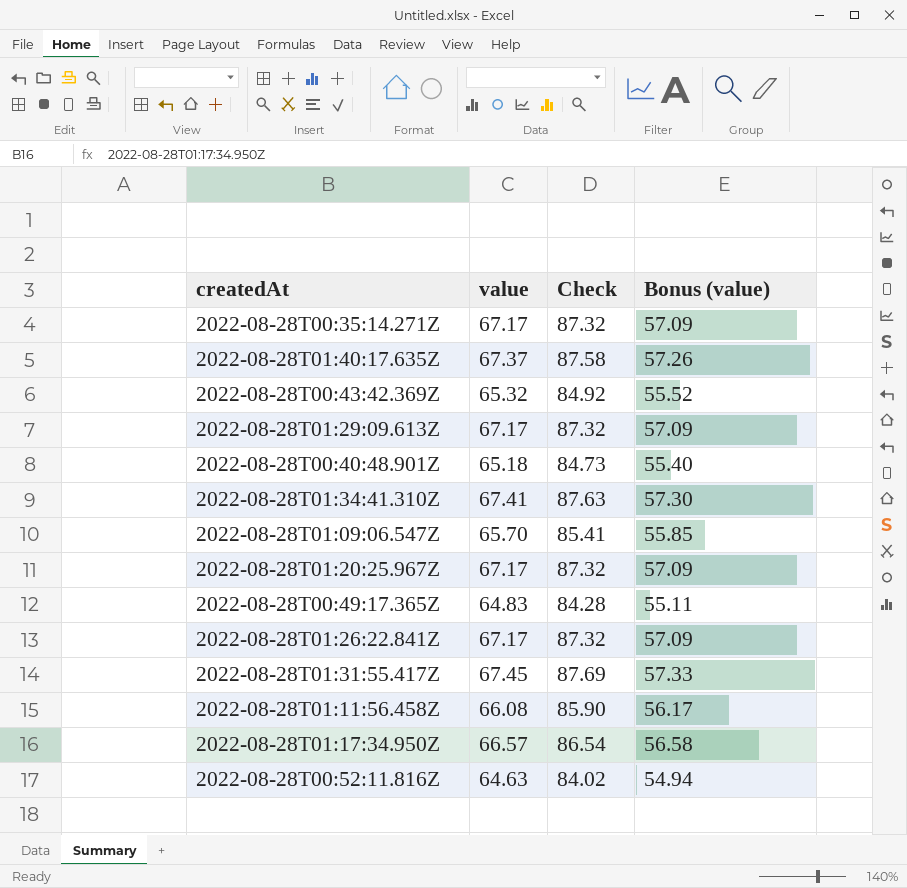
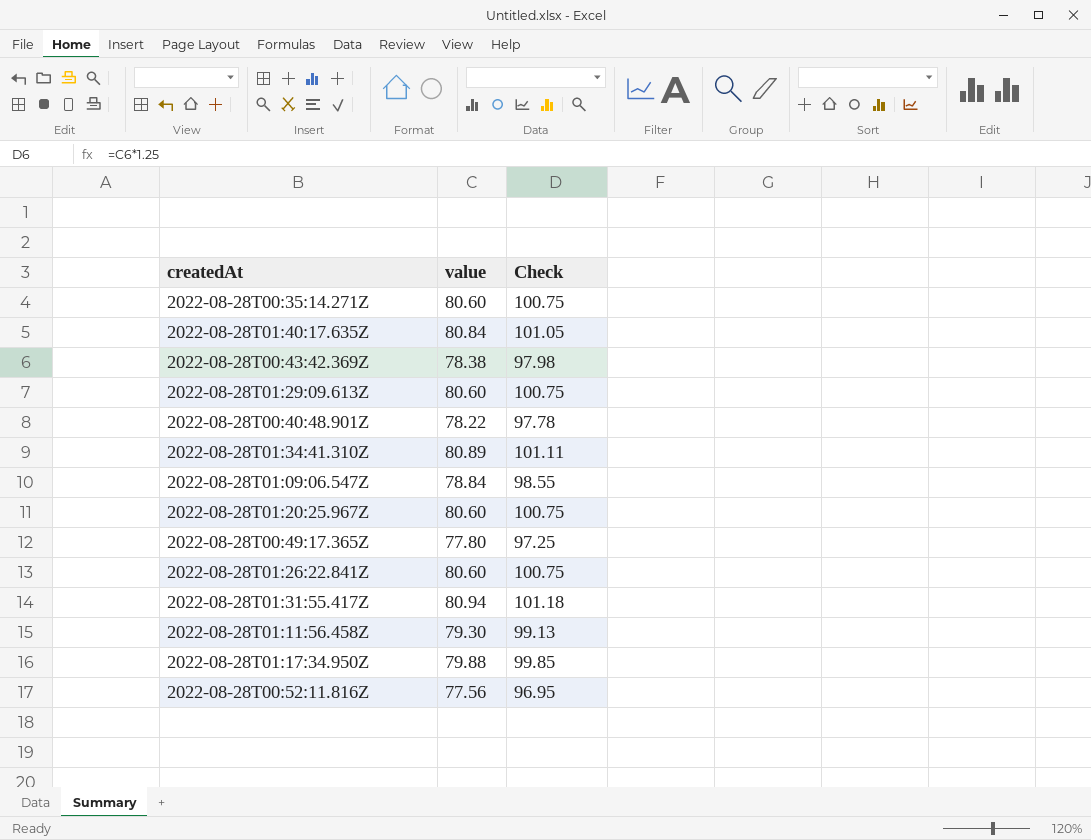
column Bonus (value) | formula: [value] * 0.85 -> none
column Check | formula: [value] * 1.3 -> [value] * 1.25
2022-08-28T00:35:14.271Z | value: 67.17 -> 80.60
2022-08-28T01:40:17.635Z | value: 67.37 -> 80.84
2022-08-28T00:43:42.369Z | value: 65.32 -> 78.38
2022-08-28T01:29:09.613Z | value: 67.17 -> 80.60
2022-08-28T00:40:48.901Z | value: 65.18 -> 78.22
2022-08-28T01:34:41.310Z | value: 67.41 -> 80.89
2022-08-28T01:09:06.547Z | value: 65.70 -> 78.84
2022-08-28T01:20:25.967Z | value: 67.17 -> 80.60
2022-08-28T00:49:17.365Z | value: 64.83 -> 77.80
2022-08-28T01:26:22.841Z | value: 67.17 -> 80.60
2022-08-28T01:31:55.417Z | value: 67.45 -> 80.94
2022-08-28T01:11:56.458Z | value: 66.08 -> 79.30
2022-08-28T01:17:34.950Z | value: 66.57 -> 79.88
2022-08-28T00:52:11.816Z | value: 64.63 -> 77.56

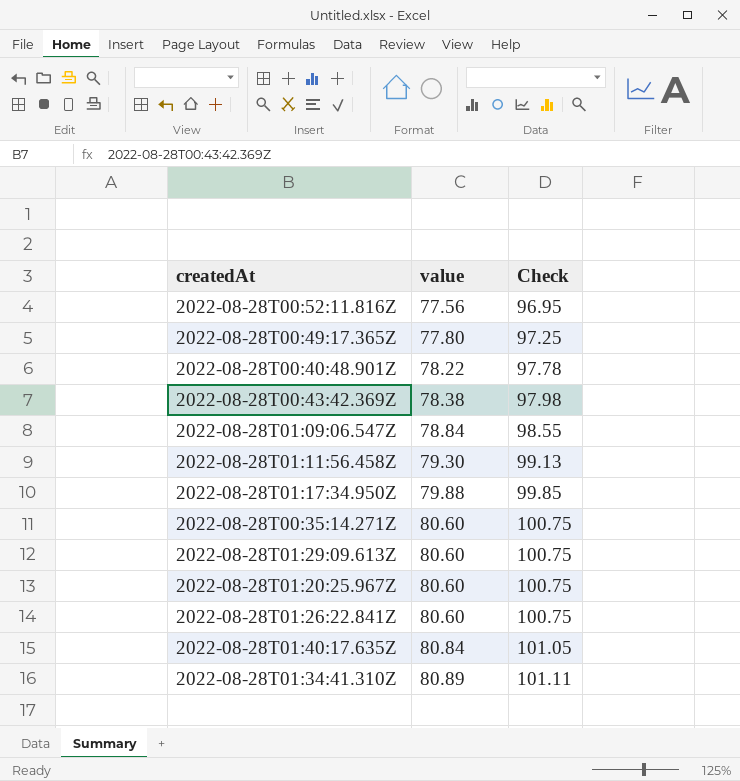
row order: none -> value ascending
row 2022-08-28T01:31:55.417Z: 80.94 | 101.18 -> none

